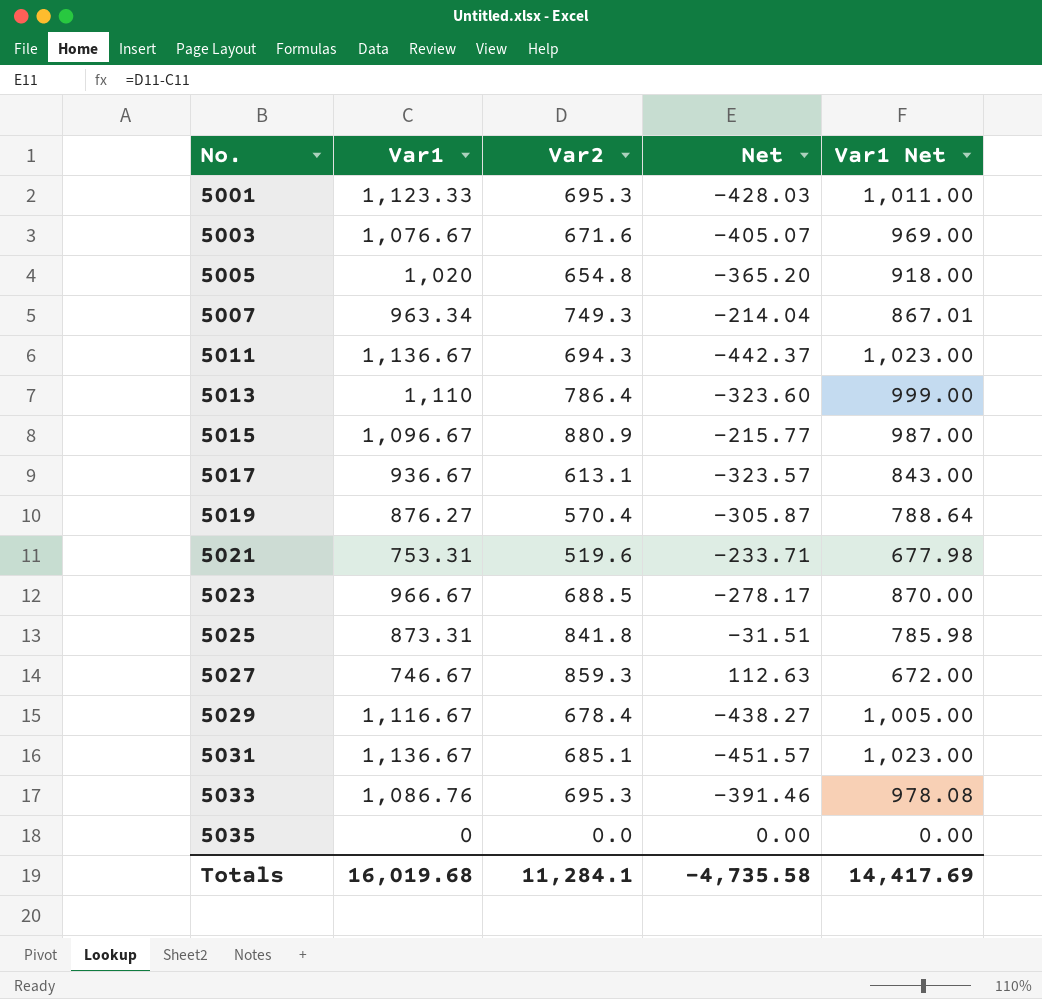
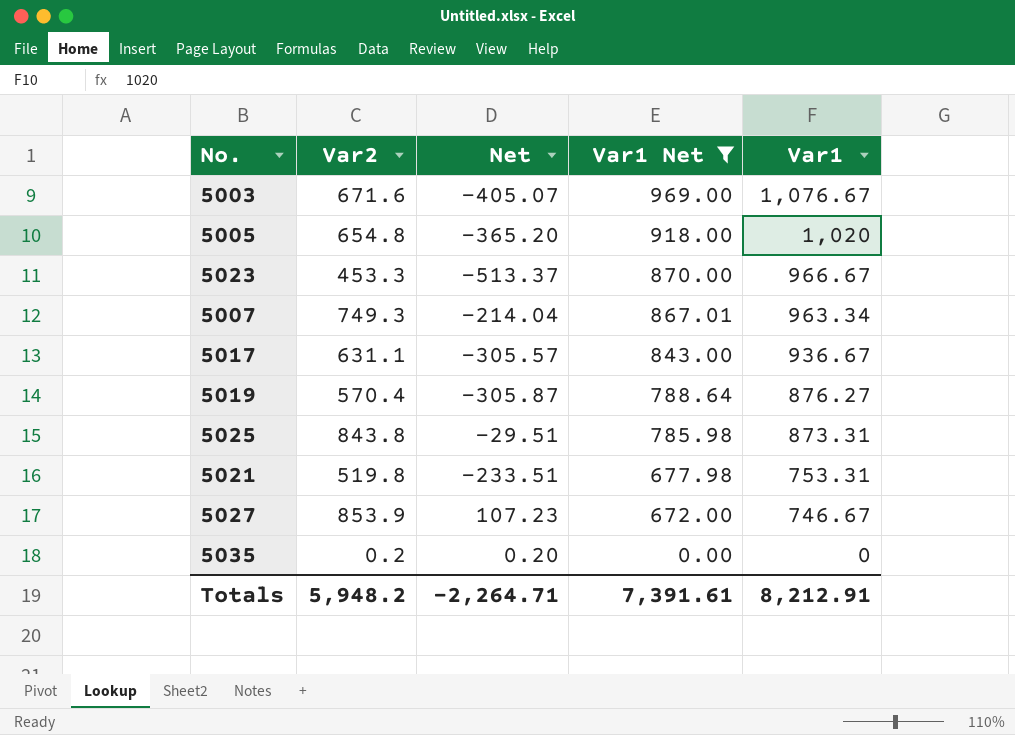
filter: none -> Var1 Net <= 969.00
row order: No. ascending -> Var1 Net descending
column Var1 | position: 2 -> 5
5023 | Var2: 688.5 -> 453.3
5023 | Net: -278.17 -> -513.37
5017 | Var2: 613.1 -> 631.1
5017 | Net: -323.57 -> -305.57
5025 | Var2: 841.8 -> 843.8
5025 | Net: -31.51 -> -29.51
5021 | Var2: 519.6 -> 519.8
5021 | Net: -233.71 -> -233.51
5027 | Var2: 859.3 -> 853.9
5027 | Net: 112.63 -> 107.23
5035 | Var2: 0.0 -> 0.2
5035 | Net: 0.00 -> 0.20
Totals | Var2: 11,284.1 -> 5,948.2
Totals | Net: -4,735.58 -> -2,264.71
Totals | Var1 Net: 14,417.69 -> 7,391.61
Totals | Var1: 16,019.68 -> 8,212.91

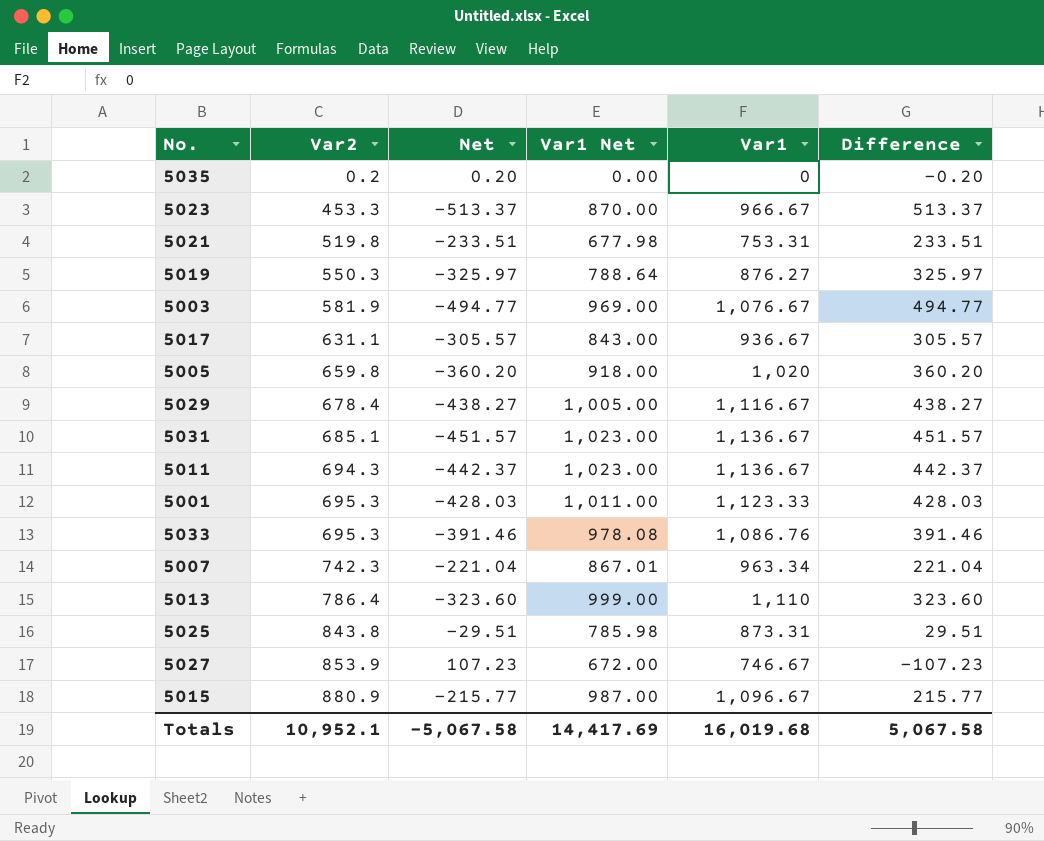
filter: Var1 Net <= 969.00 -> none
row order: Var1 Net descending -> Var2 ascending
column Difference | formula: none -> [Var1] - [Var2]
5019 | Var2: 570.4 -> 550.3
5019 | Net: -305.87 -> -325.97
5003 | Var2: 671.6 -> 581.9
5003 | Net: -405.07 -> -494.77
5005 | Var2: 654.8 -> 659.8
5005 | Net: -365.20 -> -360.20
5007 | Var2: 749.3 -> 742.3
5007 | Net: -214.04 -> -221.04
Totals | Var2: 5,948.2 -> 10,952.1
Totals | Net: -2,264.71 -> -5,067.58
Totals | Var1 Net: 7,391.61 -> 14,417.69
Totals | Var1: 8,212.91 -> 16,019.68

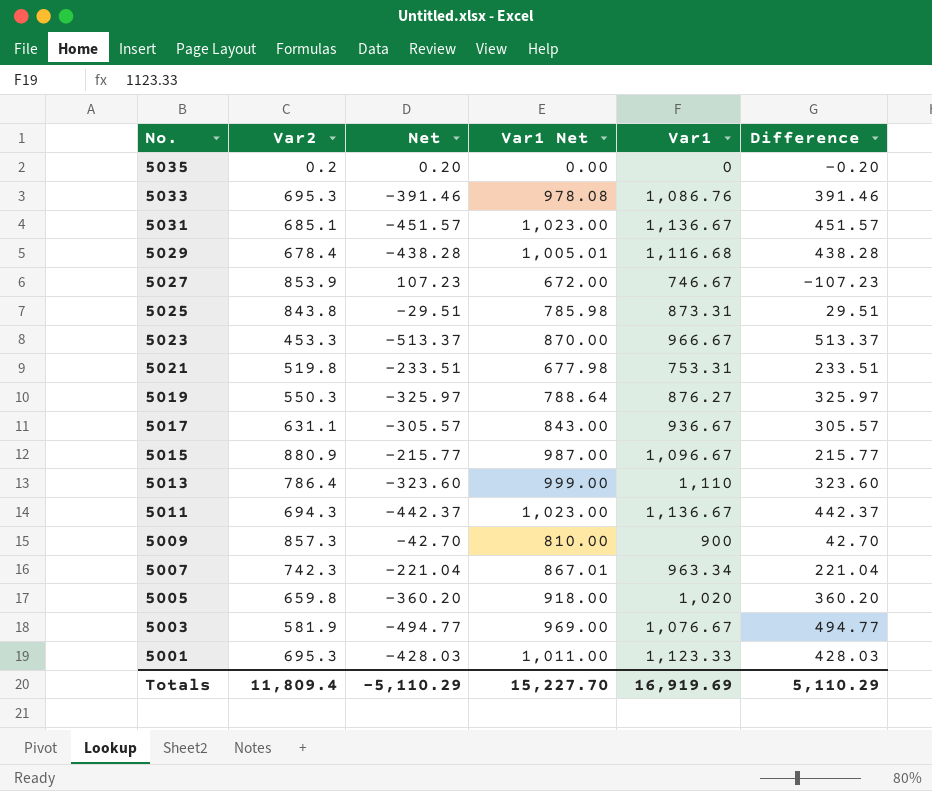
row order: Var2 ascending -> No. descending
5029 | Net: -438.27 -> -438.28
5029 | Var1 Net: 1,005.00 -> 1,005.01
5029 | Var1: 1,116.67 -> 1,116.68
5029 | Difference: 438.27 -> 438.28
row 5009: none -> 857.3 | -42.70 | 810.00 | 900 | 42.70
Totals | Var2: 10,952.1 -> 11,809.4
Totals | Net: -5,067.58 -> -5,110.29
Totals | Var1 Net: 14,417.69 -> 15,227.70
Totals | Var1: 16,019.68 -> 16,919.69
Totals | Difference: 5,067.58 -> 5,110.29

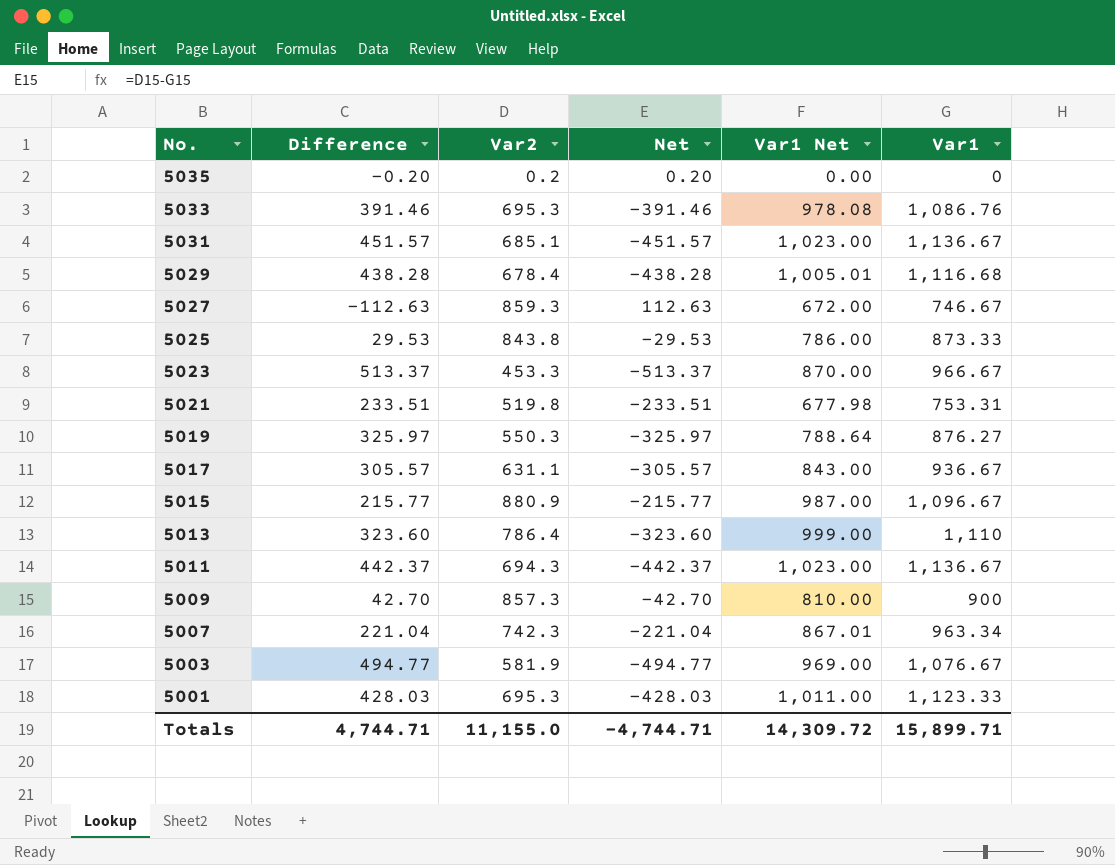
column Difference | position: 6 -> 2
row 5005: 659.8 | -360.20 | 918.00 | 1,020 | 360.20 -> none
5027 | Difference: -107.23 -> -112.63
5027 | Var2: 853.9 -> 859.3
5027 | Net: 107.23 -> 112.63
5025 | Difference: 29.51 -> 29.53
5025 | Net: -29.51 -> -29.53
5025 | Var1 Net: 785.98 -> 786.00
5025 | Var1: 873.31 -> 873.33
Totals | Difference: 5,110.29 -> 4,744.71
Totals | Var2: 11,809.4 -> 11,155.0
Totals | Net: -5,110.29 -> -4,744.71
Totals | Var1 Net: 15,227.70 -> 14,309.72
Totals | Var1: 16,919.69 -> 15,899.71

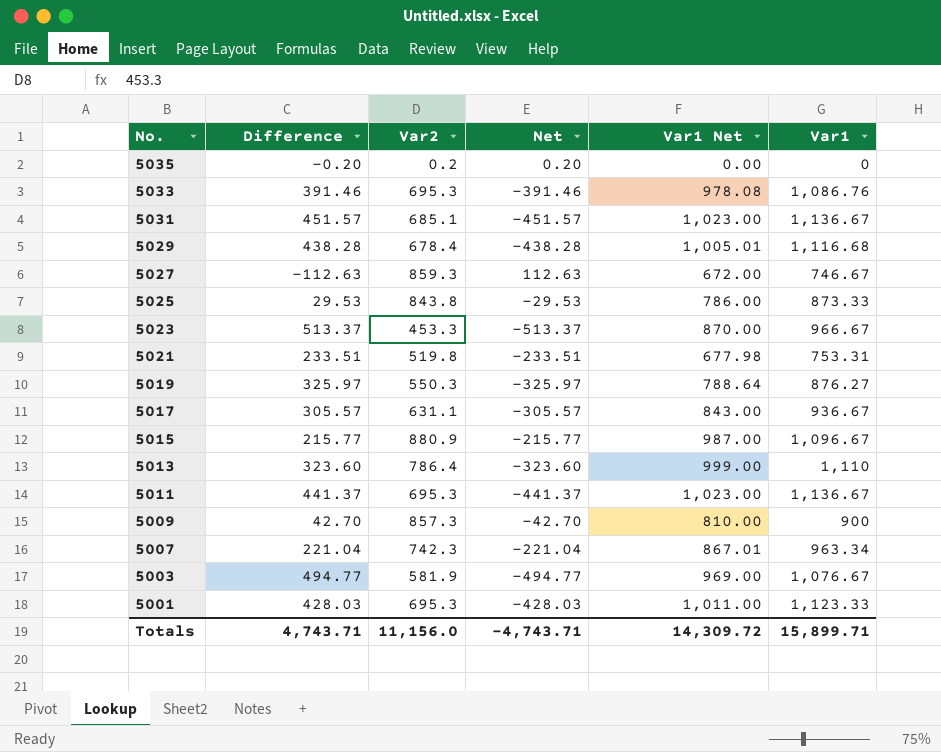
5011 | Difference: 442.37 -> 441.37
5011 | Var2: 694.3 -> 695.3
5011 | Net: -442.37 -> -441.37
Totals | Difference: 4,744.71 -> 4,743.71
Totals | Var2: 11,155.0 -> 11,156.0
Totals | Net: -4,744.71 -> -4,743.71

